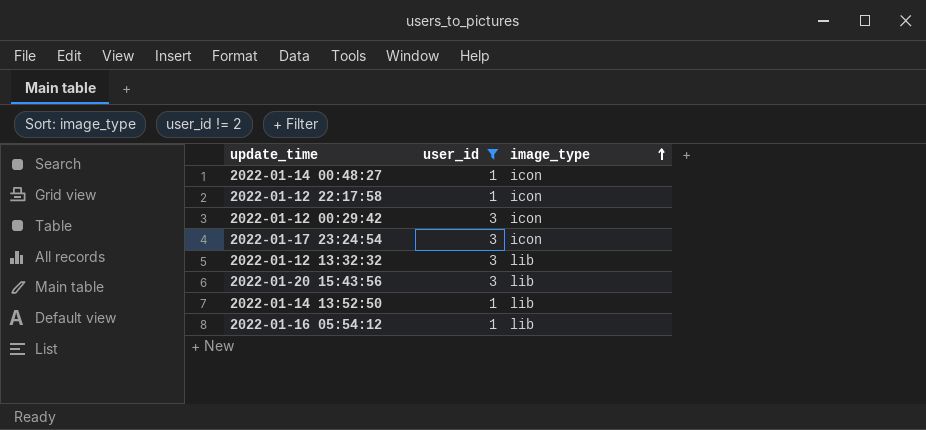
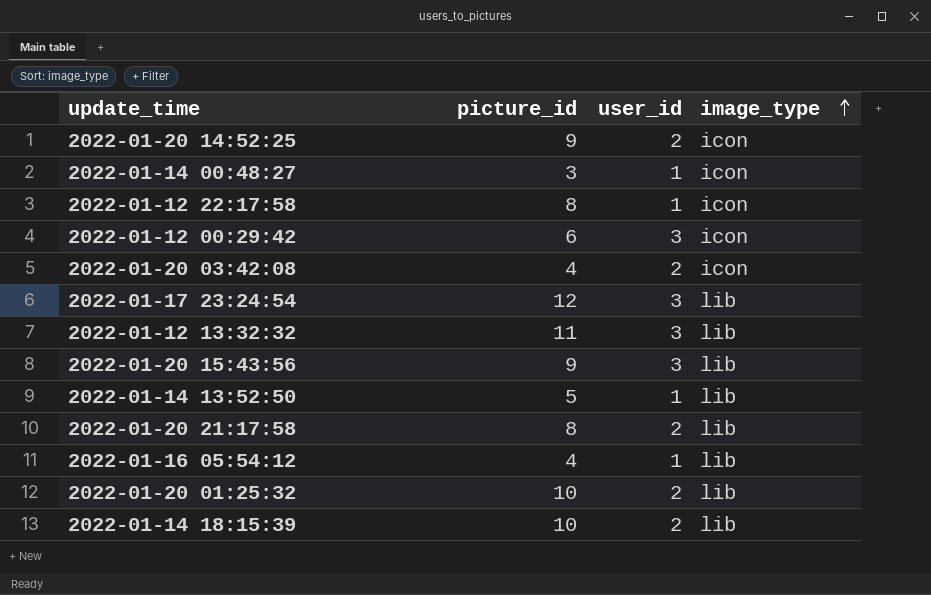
filter: user_id != 2 -> none
column picture_id | position: none -> 2
2022-01-17 23:24:54 | image_type: icon -> lib

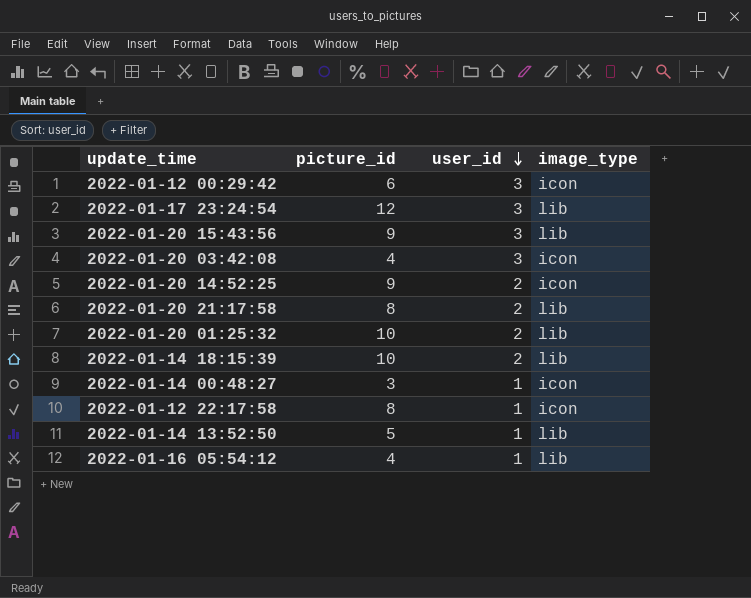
row order: image_type ascending -> user_id descending
row 2022-01-12 13:32:32: 11 | 3 | lib -> none
2022-01-20 03:42:08 | user_id: 2 -> 3

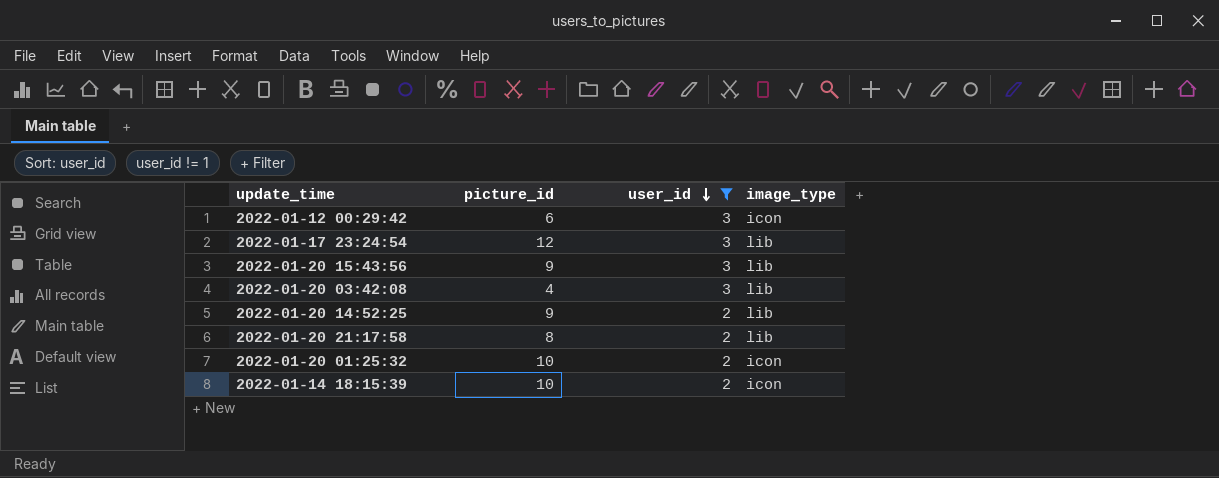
filter: none -> user_id != 1
2022-01-20 03:42:08 | image_type: icon -> lib
2022-01-20 14:52:25 | image_type: icon -> lib
2022-01-20 01:25:32 | image_type: lib -> icon
2022-01-14 18:15:39 | image_type: lib -> icon

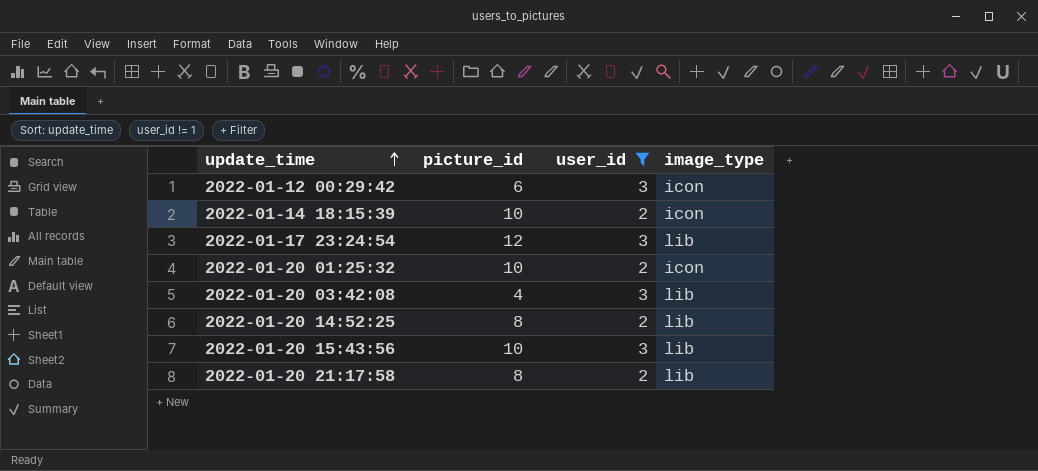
row order: user_id descending -> update_time ascending
2022-01-20 14:52:25 | picture_id: 9 -> 8
2022-01-20 15:43:56 | picture_id: 9 -> 10

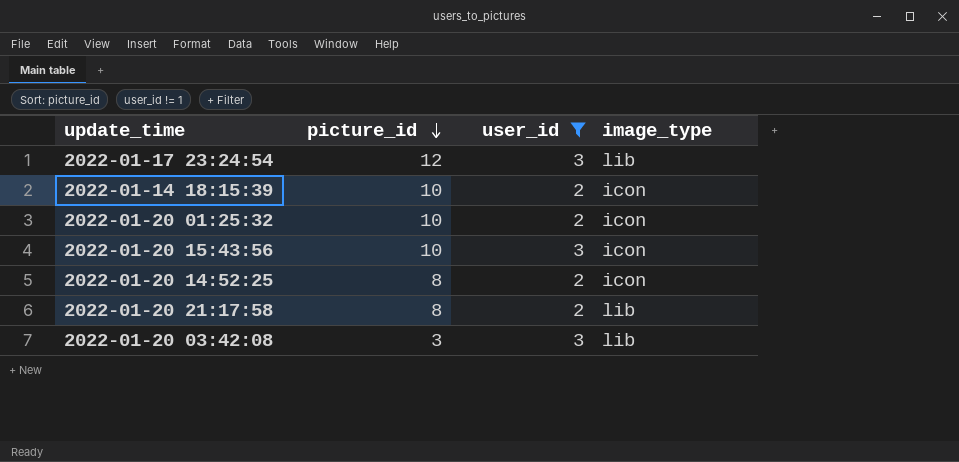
row order: update_time ascending -> picture_id descending
row 2022-01-12 00:29:42: 6 | 3 | icon -> none
2022-01-20 15:43:56 | image_type: lib -> icon
2022-01-20 14:52:25 | image_type: lib -> icon
2022-01-20 03:42:08 | picture_id: 4 -> 3

